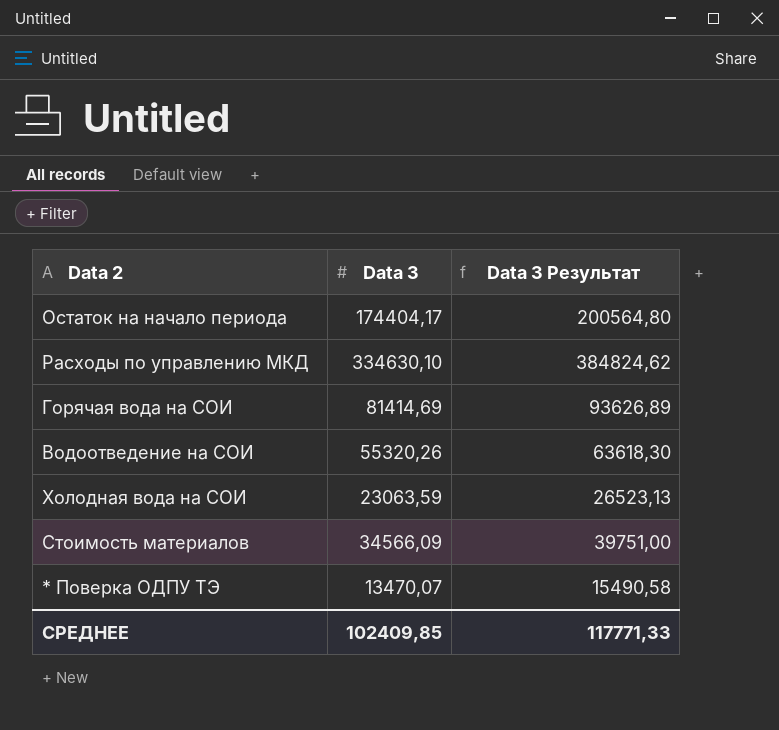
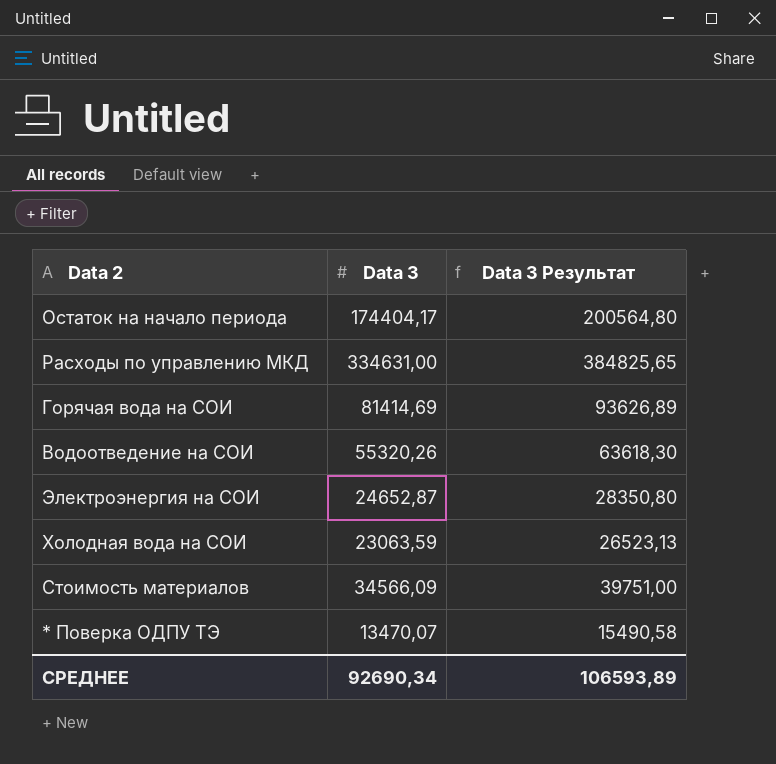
Расходы по управлению МКД | Data 3: 334630,10 -> 334631,00
Расходы по управлению МКД | Data 3 Результат: 384824,62 -> 384825,65
row Электроэнергия на СОИ: none -> 24652,87 | 28350,80
СРЕДНЕЕ | Data 3: 102409,85 -> 92690,34
СРЕДНЕЕ | Data 3 Результат: 117771,33 -> 106593,89

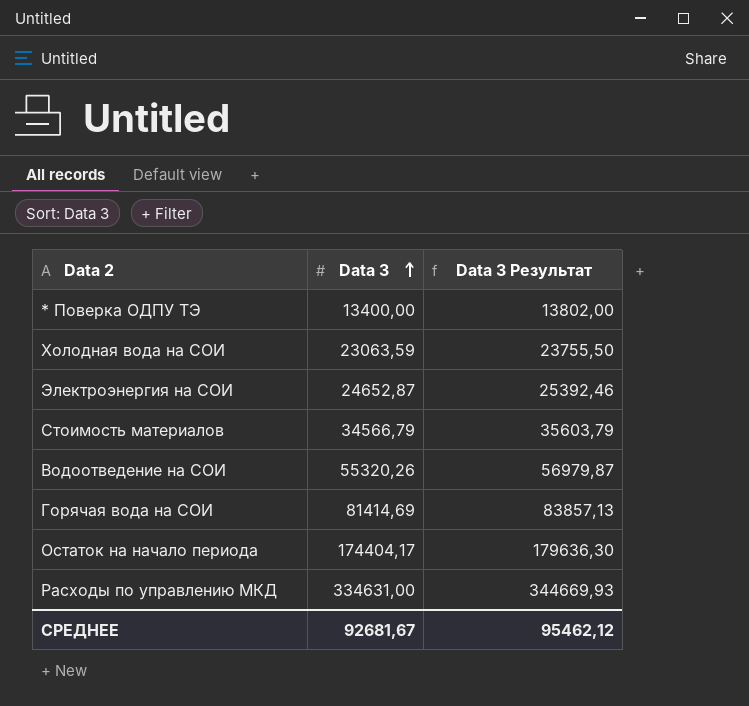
row order: none -> Data 3 ascending
column Data 3 Результат | formula: [Data 3] * 1,15 -> [Data 3] * 1,03
* Поверка ОДПУ ТЭ | Data 3: 13470,07 -> 13400,00
Стоимость материалов | Data 3: 34566,09 -> 34566,79
СРЕДНЕЕ | Data 3: 92690,34 -> 92681,67
СРЕДНЕЕ | Data 3 Результат: 106593,89 -> 95462,12

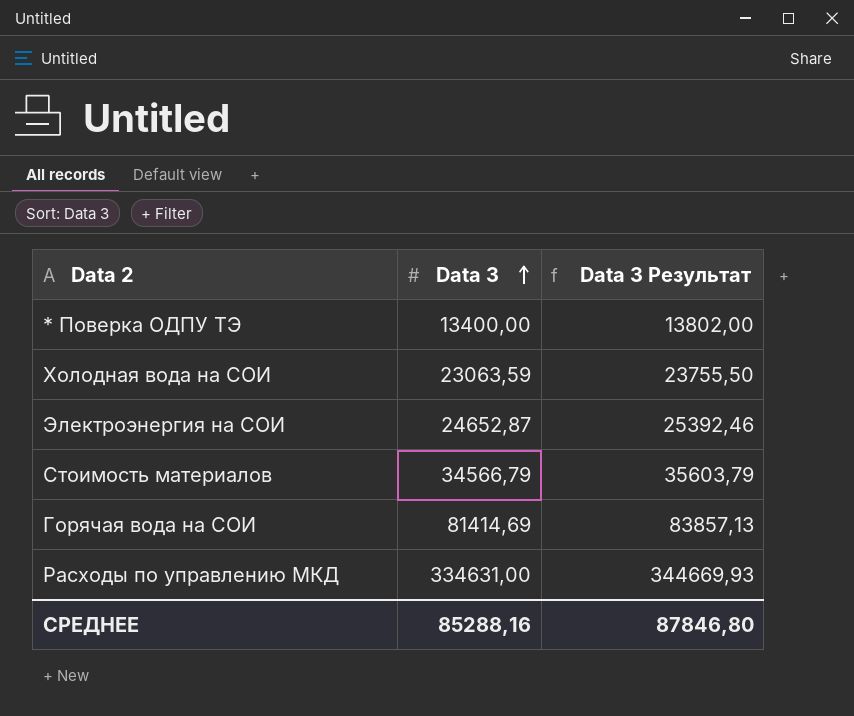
row Водоотведение на СОИ: 55320,26 | 56979,87 -> none
row Остаток на начало периода: 174404,17 | 179636,30 -> none
СРЕДНЕЕ | Data 3: 92681,67 -> 85288,16
СРЕДНЕЕ | Data 3 Результат: 95462,12 -> 87846,80

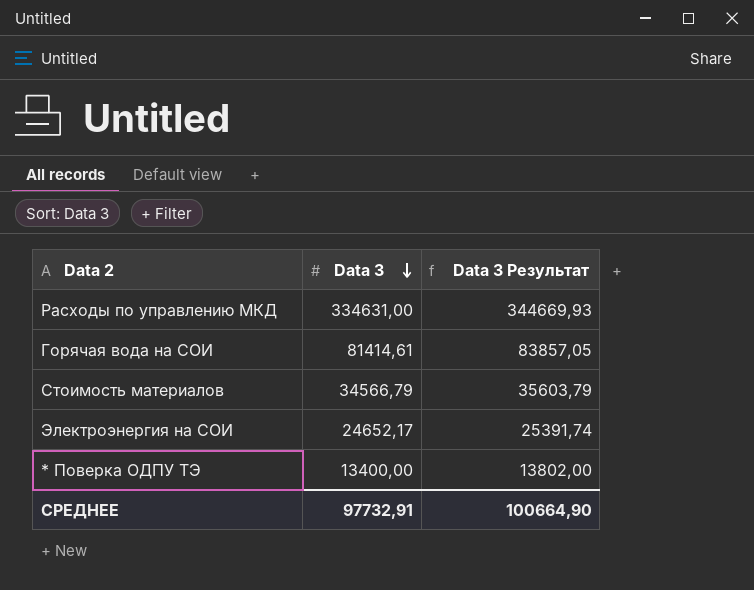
row order: Data 3 ascending -> Data 3 descending
row Холодная вода на СОИ: 23063,59 | 23755,50 -> none
Горячая вода на СОИ | Data 3: 81414,69 -> 81414,61
Горячая вода на СОИ | Data 3 Результат: 83857,13 -> 83857,05
Электроэнергия на СОИ | Data 3: 24652,87 -> 24652,17
Электроэнергия на СОИ | Data 3 Результат: 25392,46 -> 25391,74
СРЕДНЕЕ | Data 3: 85288,16 -> 97732,91
СРЕДНЕЕ | Data 3 Результат: 87846,80 -> 100664,90

